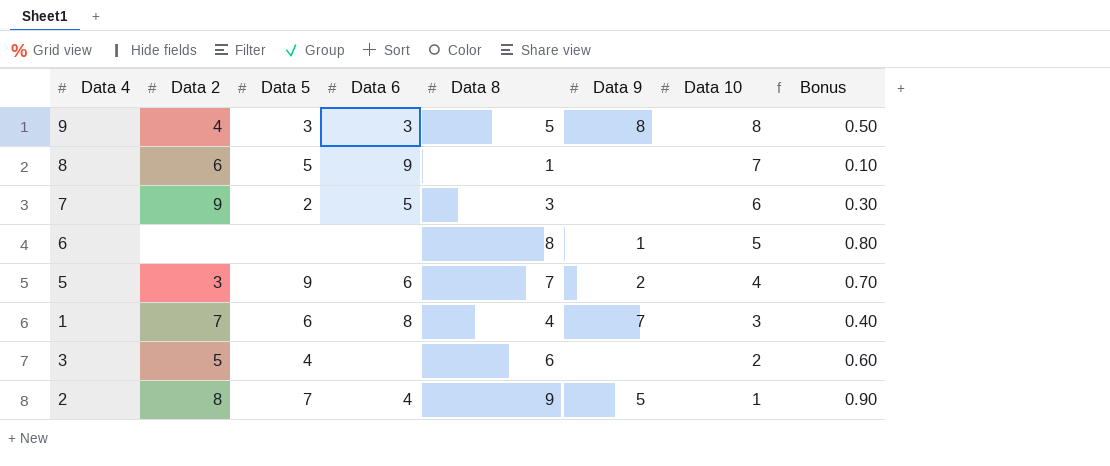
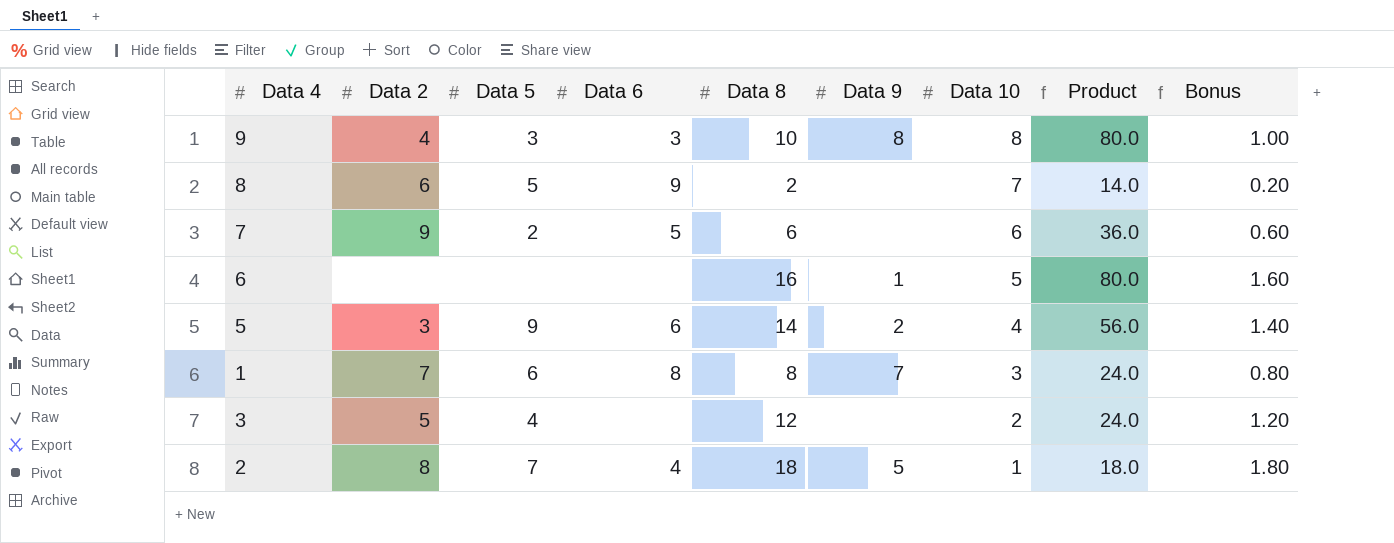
column Product | formula: none -> [Data 8] * [Data 10]
9 | Data 8: 5 -> 10
9 | Bonus: 0.50 -> 1.00
8 | Data 8: 1 -> 2
8 | Bonus: 0.10 -> 0.20
7 | Data 8: 3 -> 6
7 | Bonus: 0.30 -> 0.60
6 | Data 8: 8 -> 16
6 | Bonus: 0.80 -> 1.60
5 | Data 8: 7 -> 14
5 | Bonus: 0.70 -> 1.40
1 | Data 8: 4 -> 8
1 | Bonus: 0.40 -> 0.80
3 | Data 8: 6 -> 12
3 | Bonus: 0.60 -> 1.20
2 | Data 8: 9 -> 18
2 | Bonus: 0.90 -> 1.80

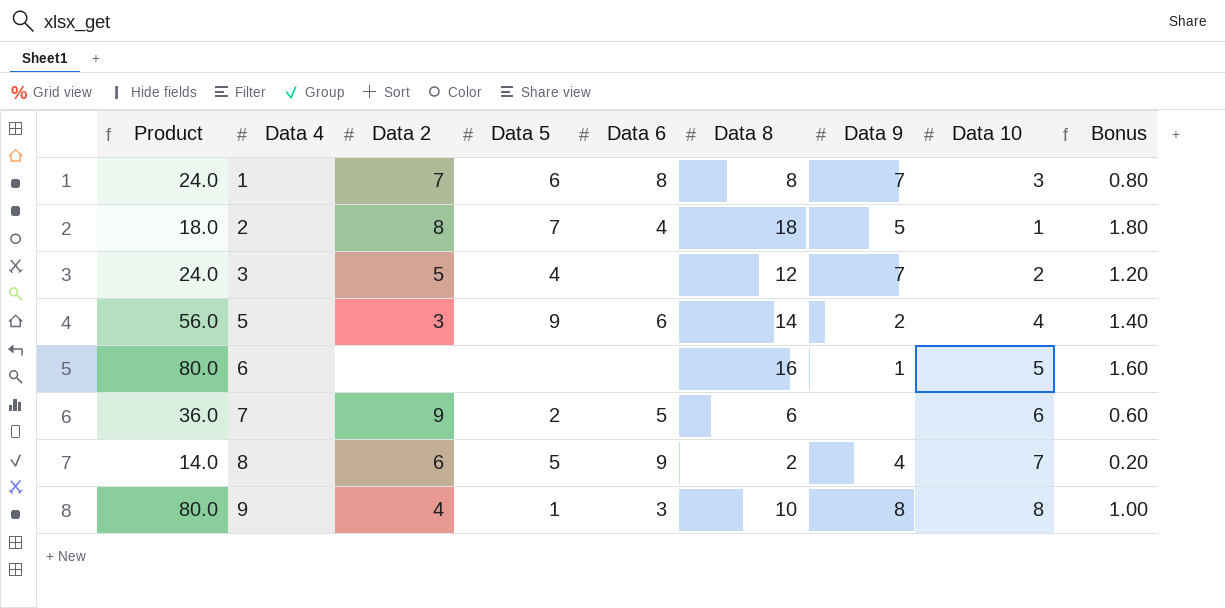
row order: Data 10 descending -> Data 4 ascending
column Product | position: 8 -> 1
3 | Data 9: none -> 7
8 | Data 9: none -> 4
9 | Data 5: 3 -> 1

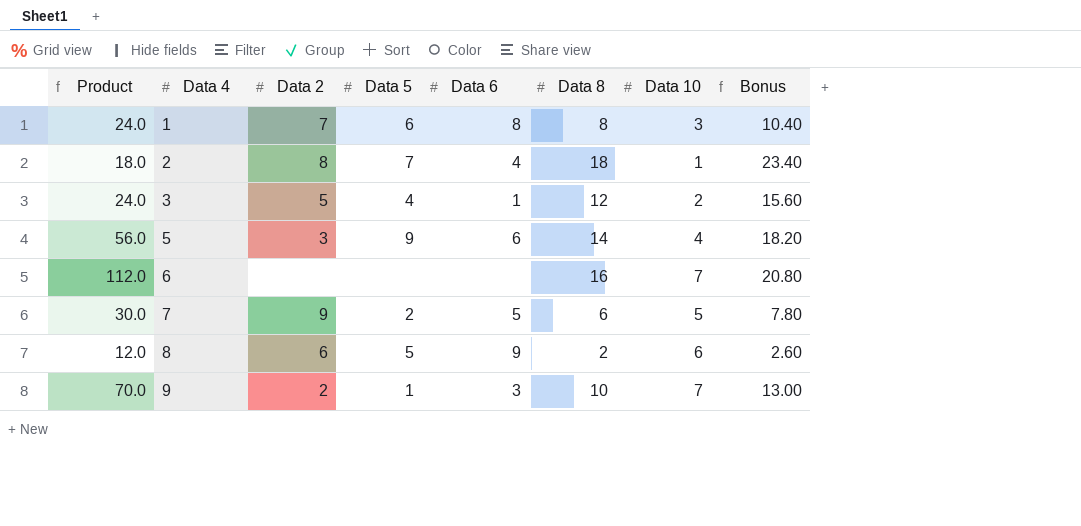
column Data 9 | position: 7 -> none
column Bonus | formula: [Data 8] * 0.1 -> [Data 8] * 1.3
3 | Data 6: none -> 1
6 | Product: 80.0 -> 112.0
6 | Data 10: 5 -> 7
7 | Product: 36.0 -> 30.0
7 | Data 10: 6 -> 5
8 | Product: 14.0 -> 12.0
8 | Data 10: 7 -> 6
9 | Product: 80.0 -> 70.0
9 | Data 2: 4 -> 2
9 | Data 10: 8 -> 7

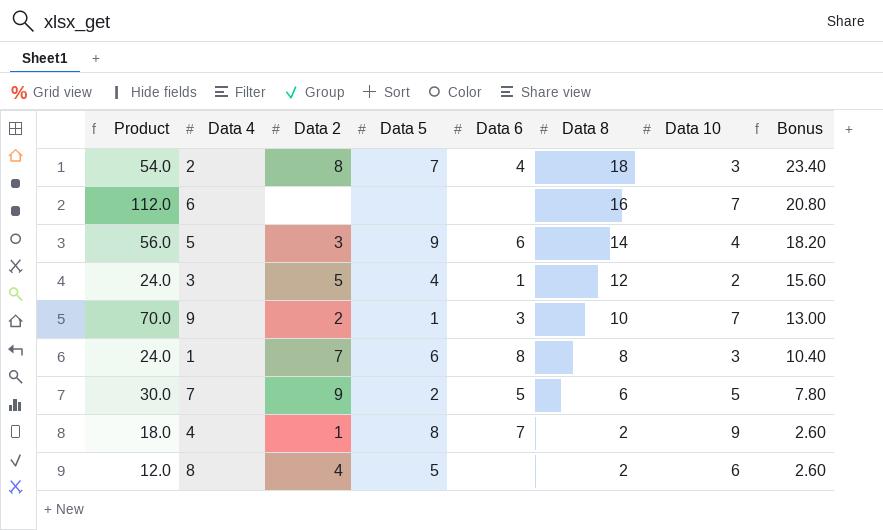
row order: Data 4 ascending -> Data 8 descending
2 | Product: 18.0 -> 54.0
2 | Data 10: 1 -> 3
row 4: none -> 18.0 | 1 | 8 | 7 | 2 | 9 | 2.60
8 | Data 2: 6 -> 4
8 | Data 6: 9 -> none

